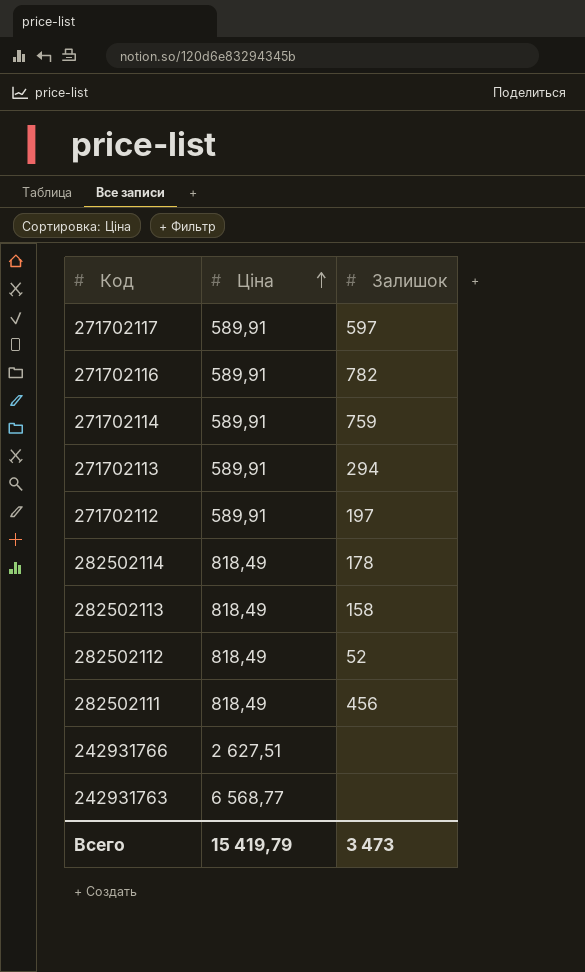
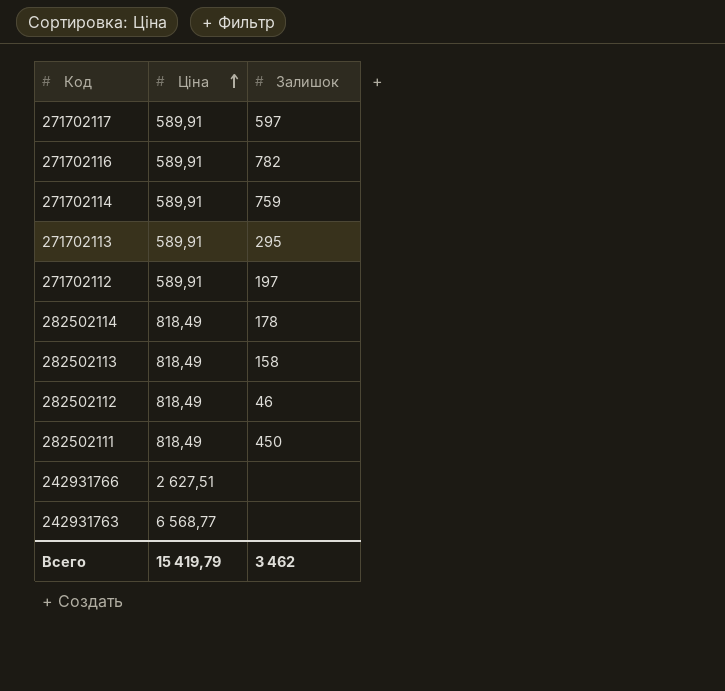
271702113 | Залишок: 294 -> 295
282502112 | Залишок: 52 -> 46
282502111 | Залишок: 456 -> 450
Всего | Залишок: 3 473 -> 3 462

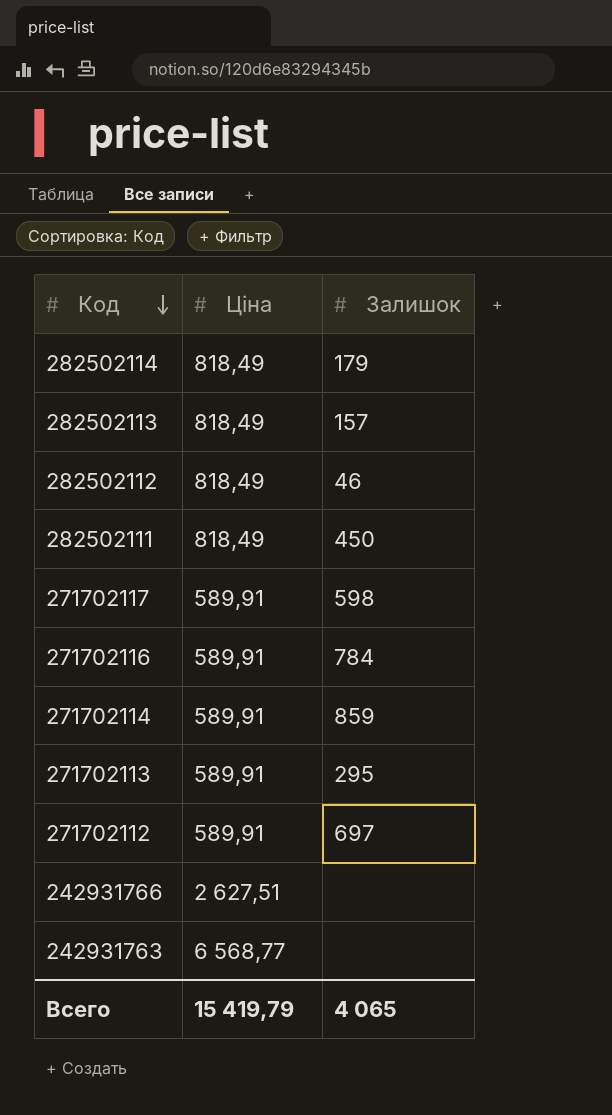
row order: Ціна ascending -> Код descending
282502114 | Залишок: 178 -> 179
282502113 | Залишок: 158 -> 157
271702117 | Залишок: 597 -> 598
271702116 | Залишок: 782 -> 784
271702114 | Залишок: 759 -> 859
271702112 | Залишок: 197 -> 697
Всего | Залишок: 3 462 -> 4 065

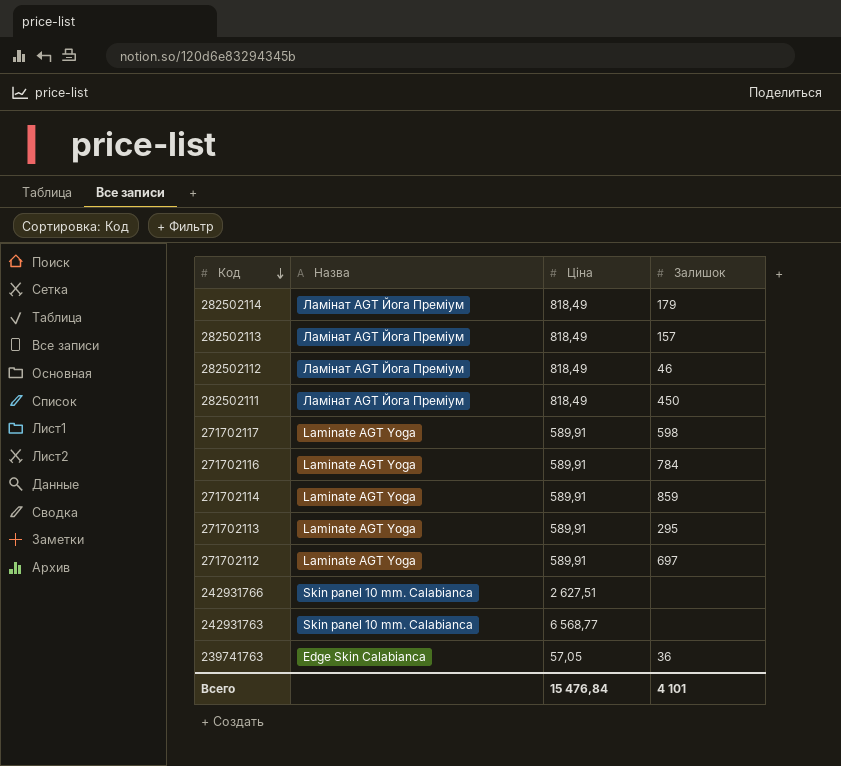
column Назва | position: none -> 2
row 239741763: none -> Edge Skin Calabianca | 57,05 | 36
Всего | Ціна: 15 419,79 -> 15 476,84
Всего | Залишок: 4 065 -> 4 101

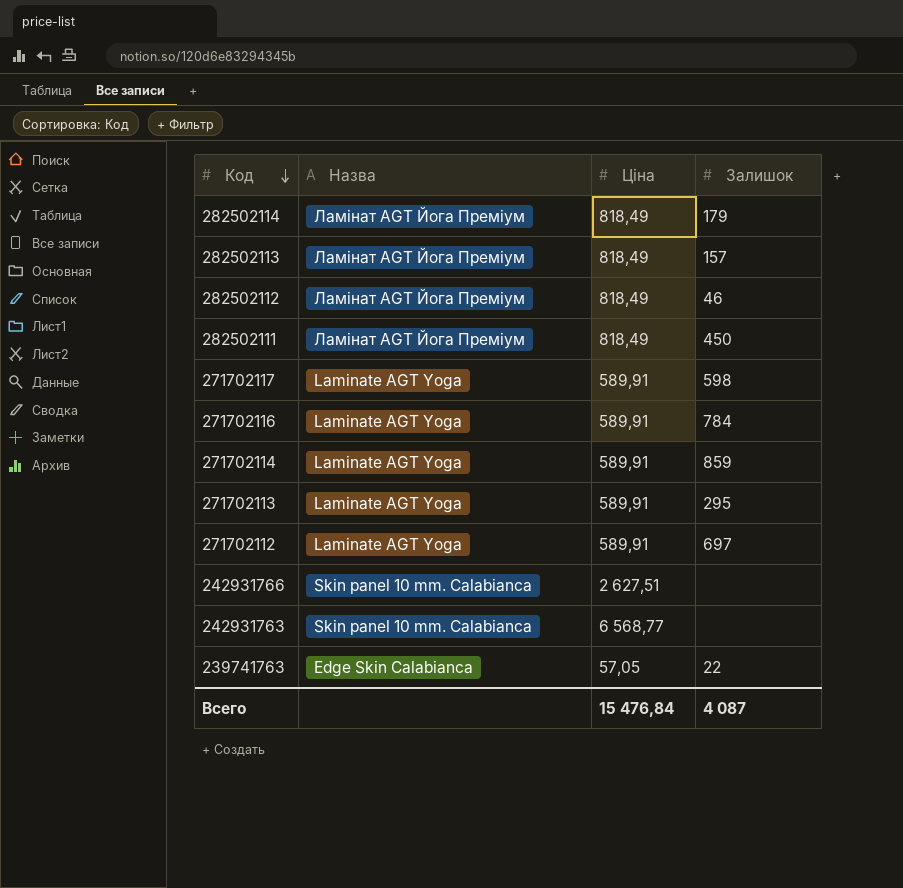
239741763 | Залишок: 36 -> 22
Всего | Залишок: 4 101 -> 4 087

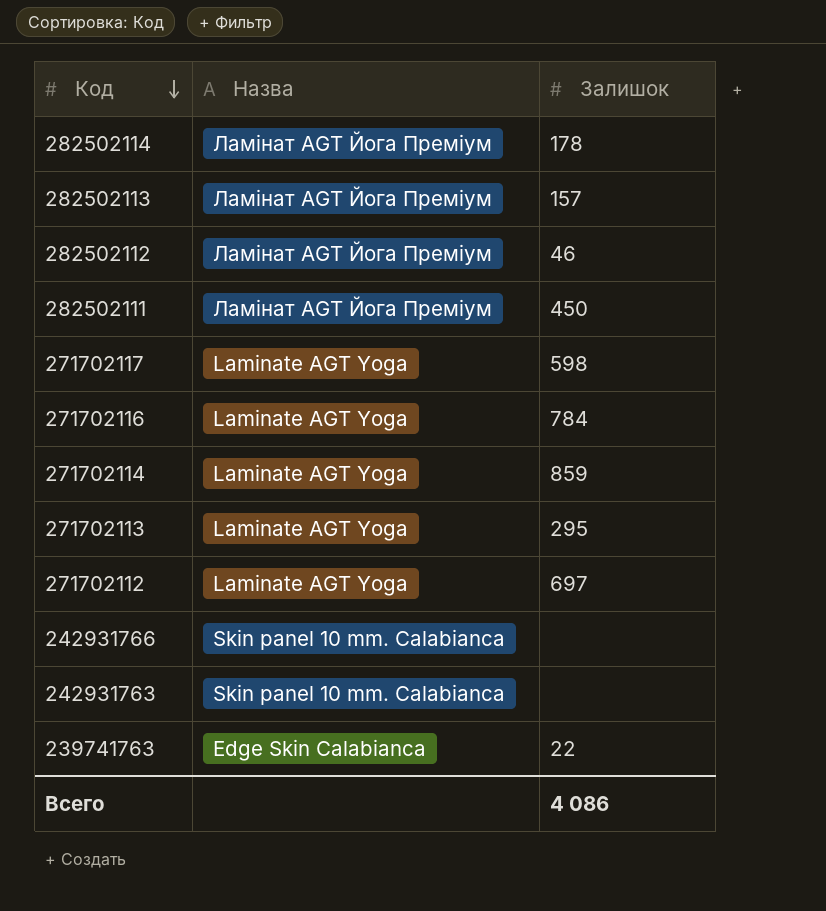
column Ціна | position: 3 -> none
282502114 | Залишок: 179 -> 178
Всего | Залишок: 4 087 -> 4 086

